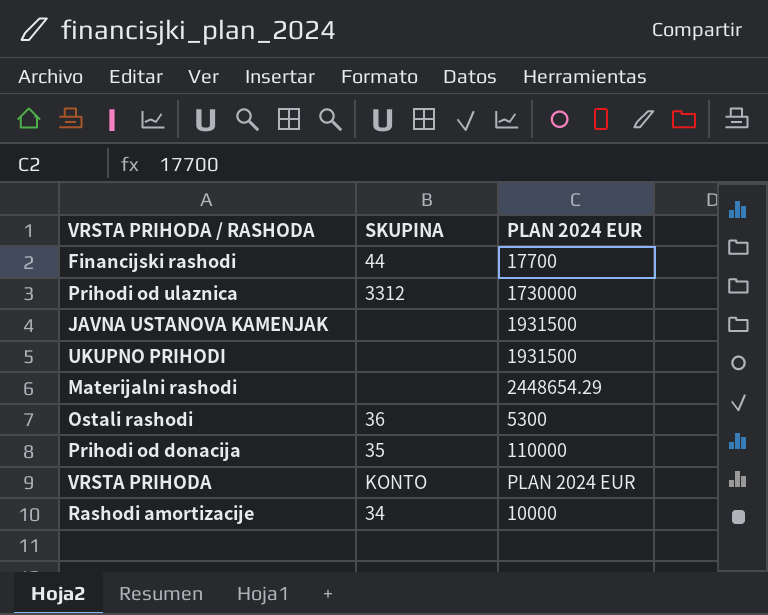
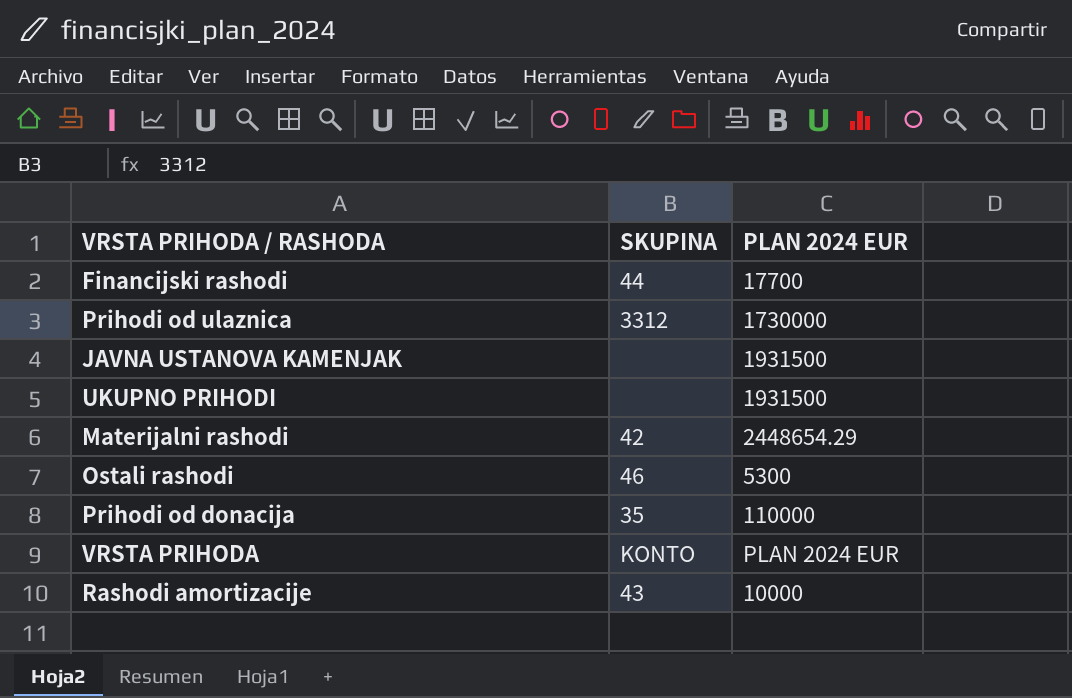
Materijalni rashodi | SKUPINA: none -> 42
Ostali rashodi | SKUPINA: 36 -> 46
Rashodi amortizacije | SKUPINA: 34 -> 43

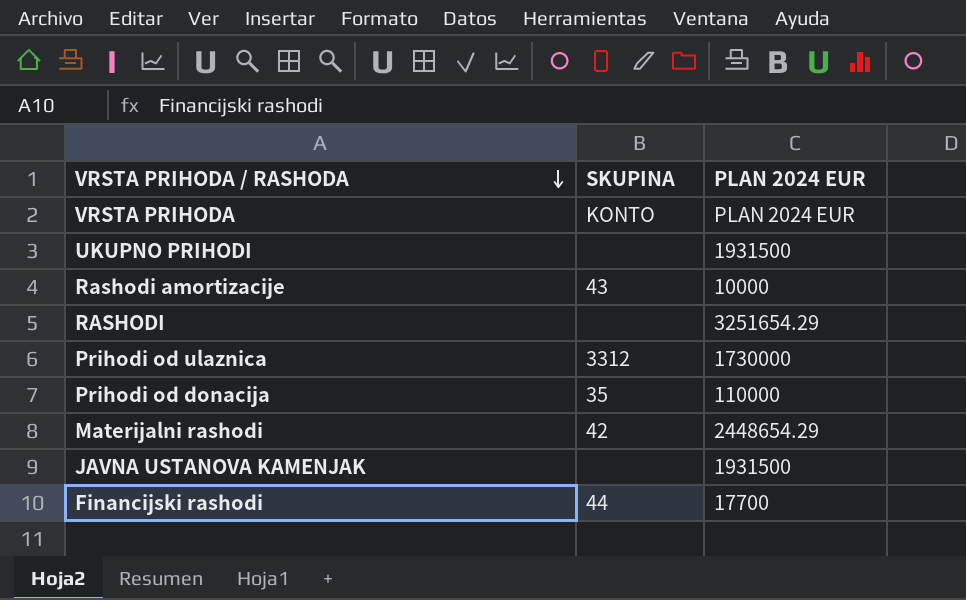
row order: none -> VRSTA PRIHODA / RASHODA descending
row Ostali rashodi: 46 | 5300 -> none
row RASHODI: none -> none | 3251654.29

